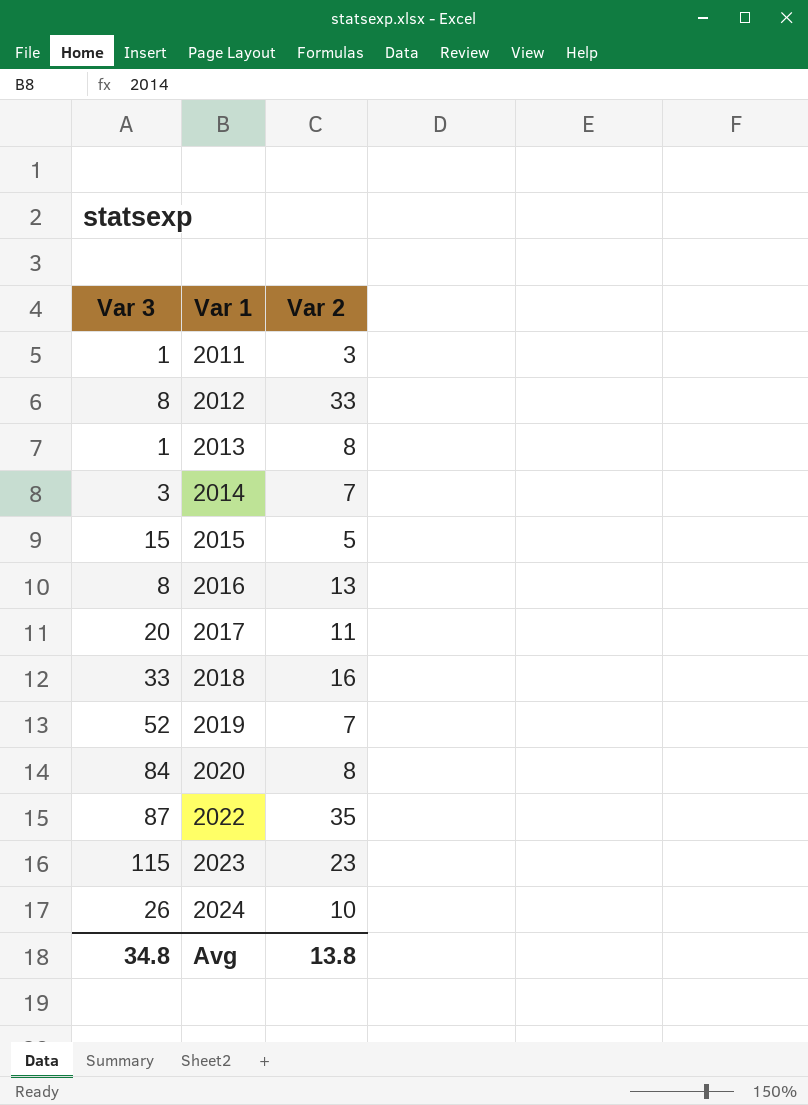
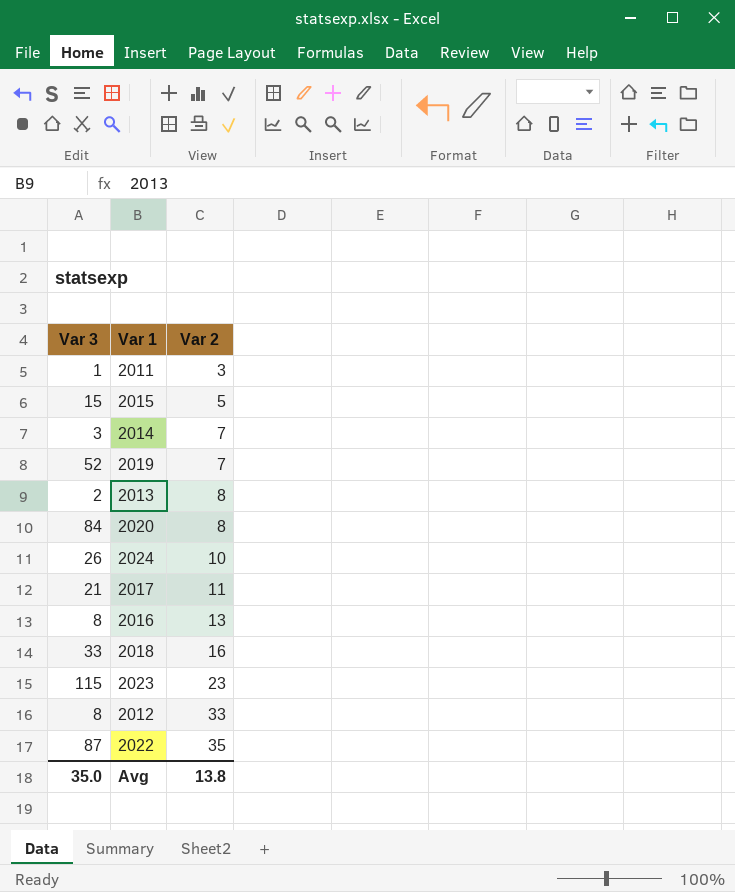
row order: Var 1 ascending -> Var 2 ascending
2013 | Var 3: 1 -> 2
2017 | Var 3: 20 -> 21
Avg | Var 3: 34.8 -> 35.0

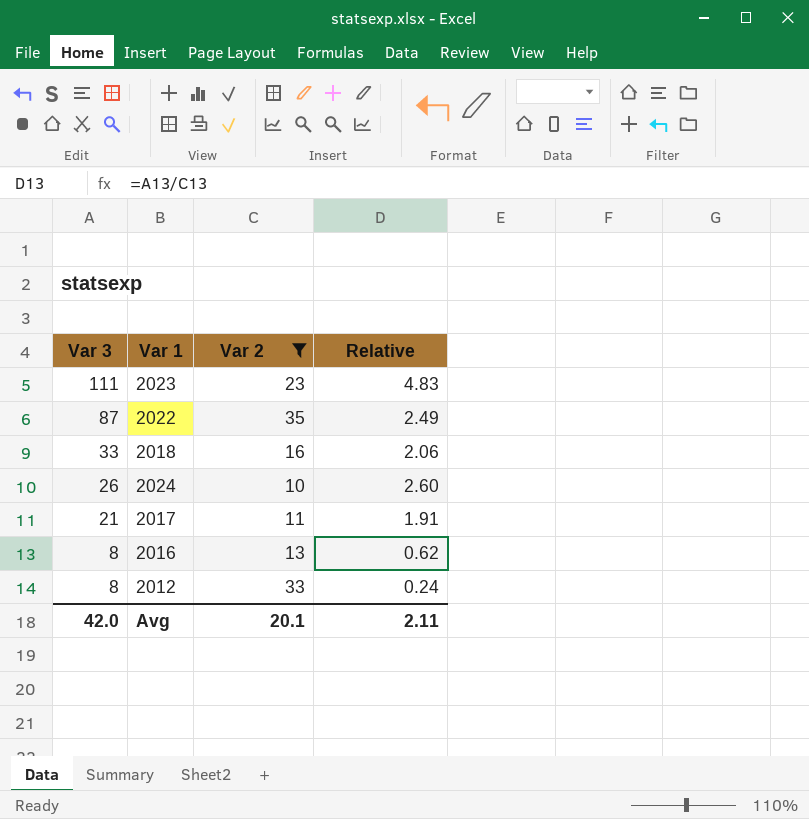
filter: none -> Var 2 >= 10
row order: Var 2 ascending -> Var 3 descending
column Relative | formula: none -> [Var 3] / [Var 2]
2023 | Var 3: 115 -> 111
Avg | Var 3: 35.0 -> 42.0
Avg | Var 2: 13.8 -> 20.1

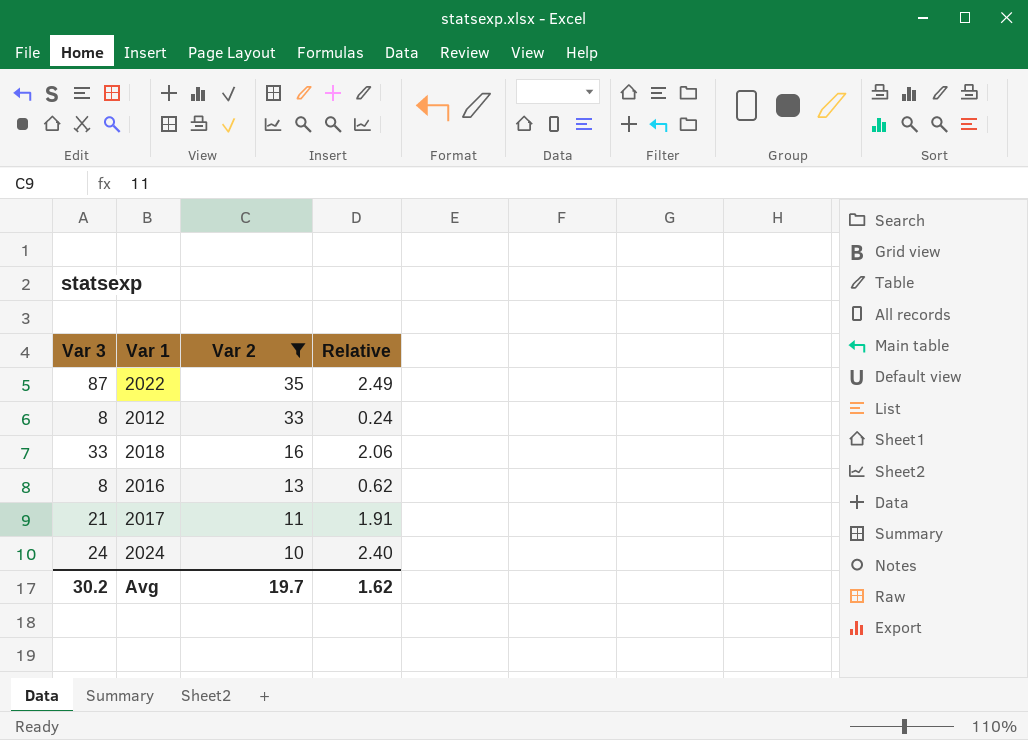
row order: Var 3 descending -> Var 2 descending
row 2023: 111 | 23 | 4.83 -> none
2024 | Var 3: 26 -> 24
2024 | Relative: 2.60 -> 2.40
Avg | Var 3: 42.0 -> 30.2
Avg | Var 2: 20.1 -> 19.7
Avg | Relative: 2.11 -> 1.62

